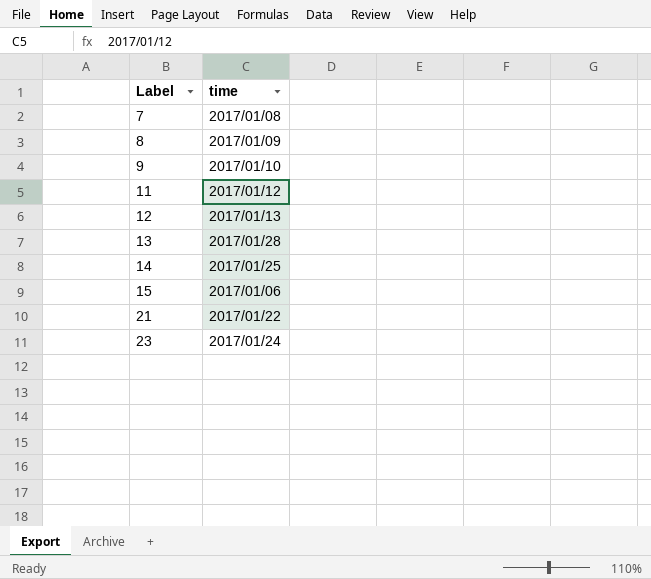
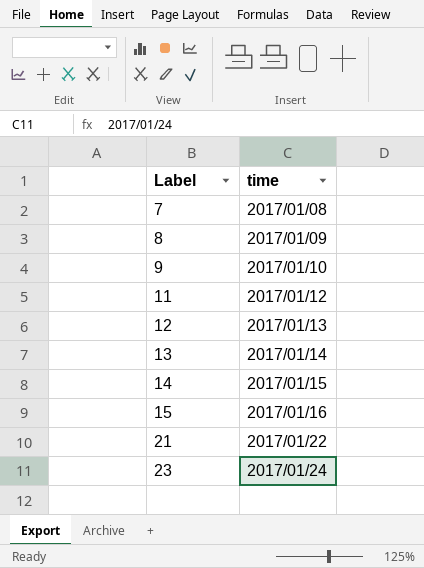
13 | time: 2017/01/28 -> 2017/01/14
14 | time: 2017/01/25 -> 2017/01/15
15 | time: 2017/01/06 -> 2017/01/16

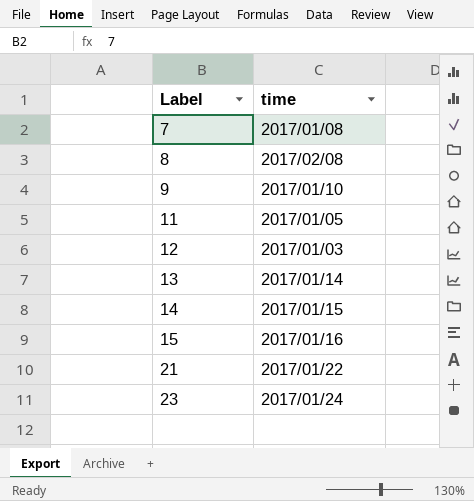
8 | time: 2017/01/09 -> 2017/02/08
11 | time: 2017/01/12 -> 2017/01/05
12 | time: 2017/01/13 -> 2017/01/03

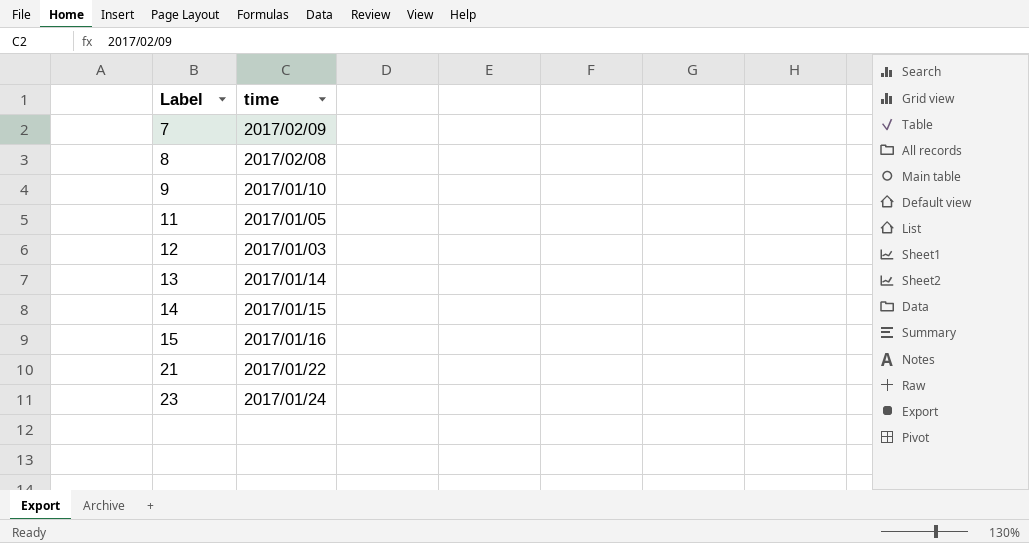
7 | time: 2017/01/08 -> 2017/02/09

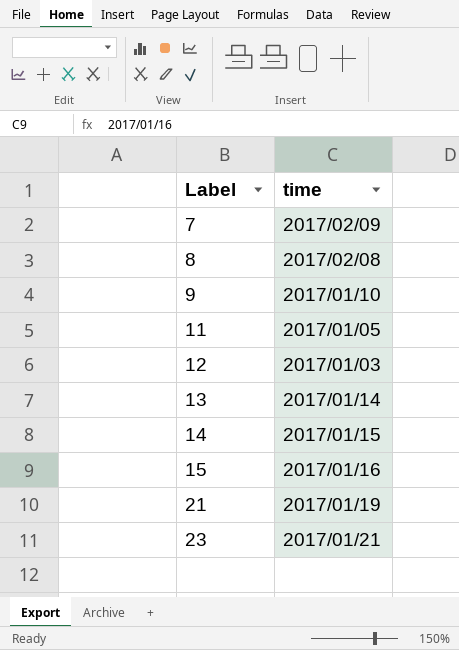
21 | time: 2017/01/22 -> 2017/01/19
23 | time: 2017/01/24 -> 2017/01/21

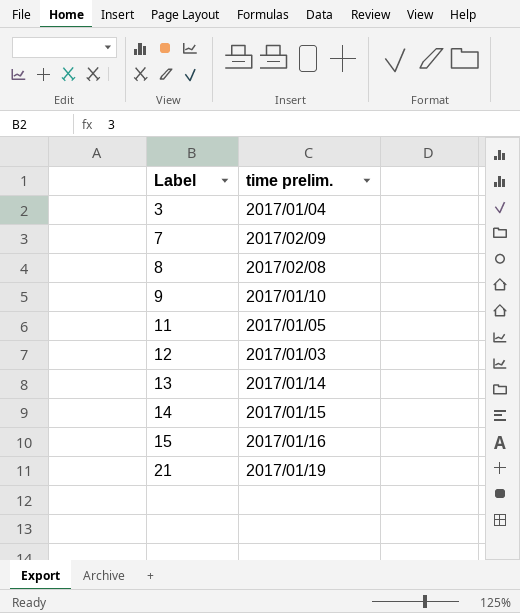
column name: time -> time prelim.
row 23: 2017/01/21 -> none
row 3: none -> 2017/01/04

